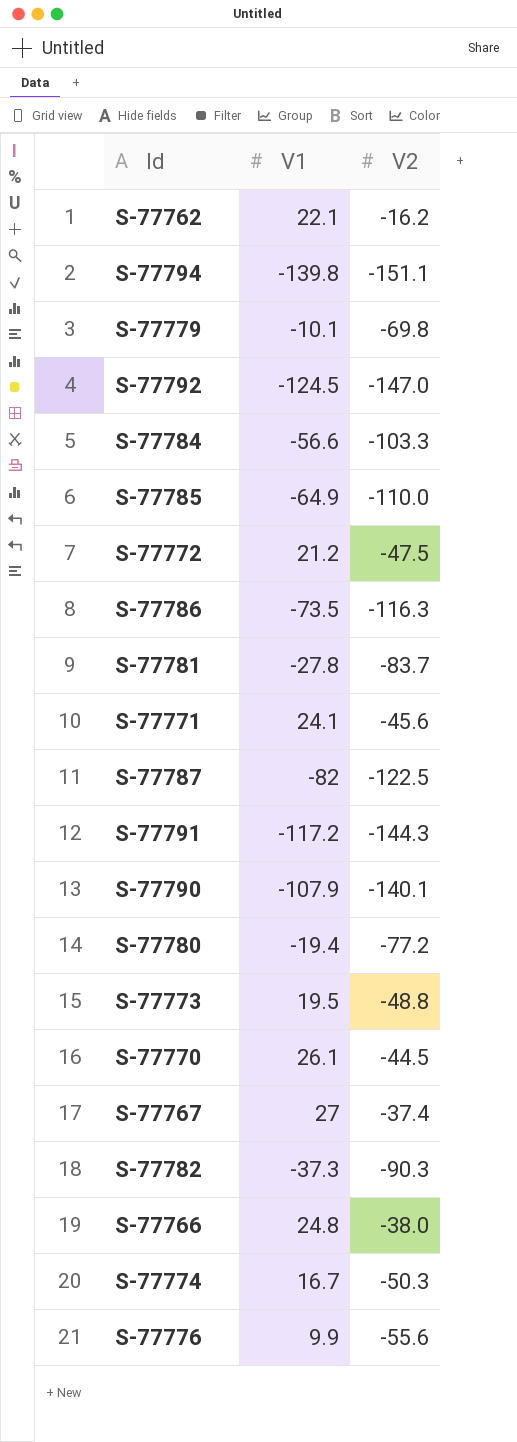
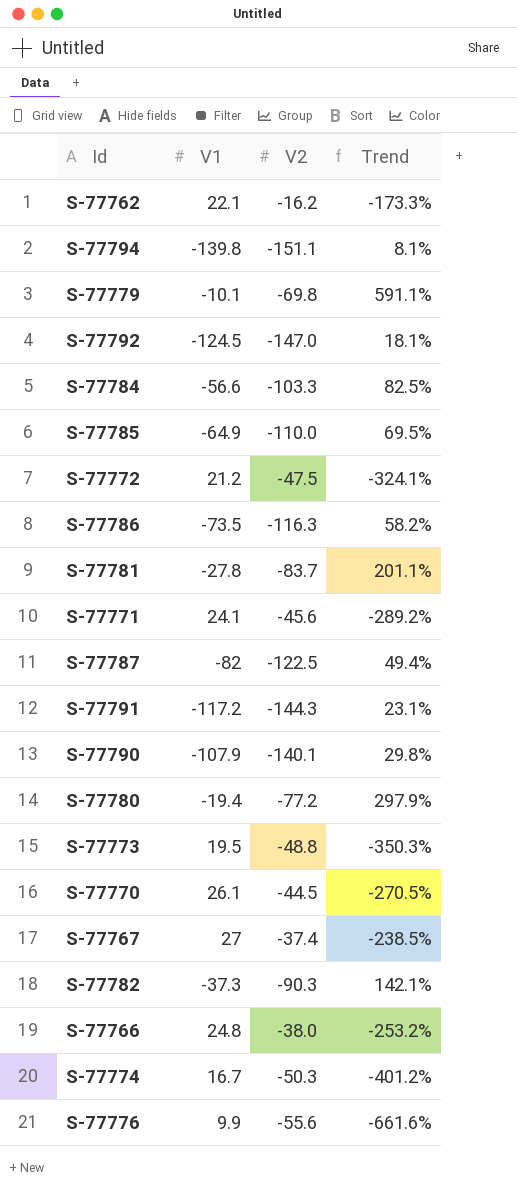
column Trend | formula: none -> ([V2] - [V1]) / [V1]

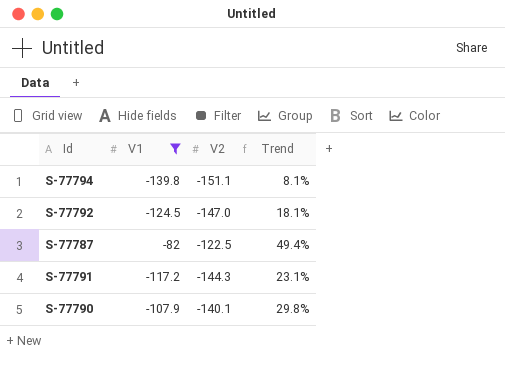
filter: none -> V1 <= -82

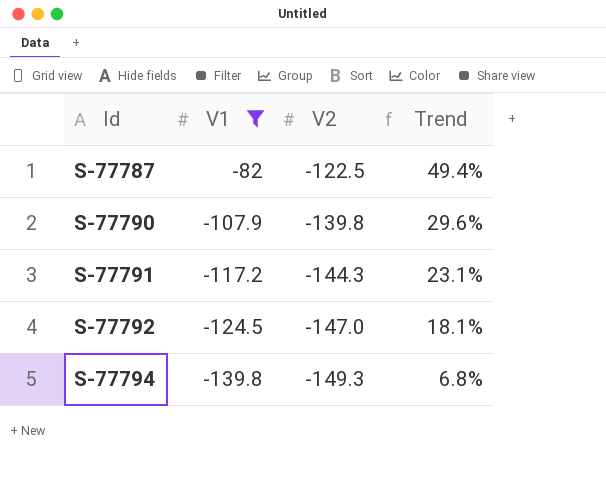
row order: none -> Id ascending
S-77790 | V2: -140.1 -> -139.8
S-77790 | Trend: 29.8% -> 29.6%
S-77794 | V2: -151.1 -> -149.3
S-77794 | Trend: 8.1% -> 6.8%

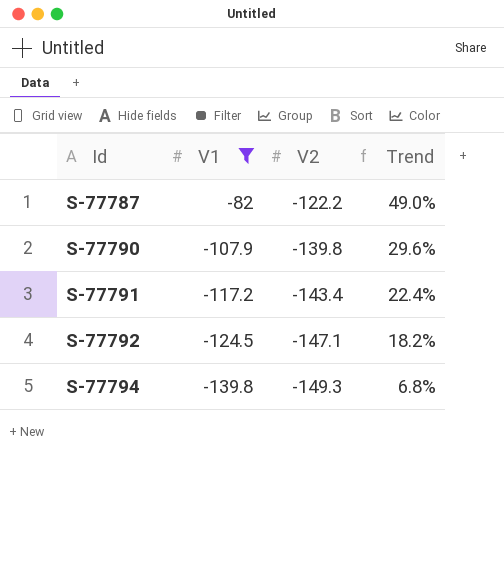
S-77787 | V2: -122.5 -> -122.2
S-77787 | Trend: 49.4% -> 49.0%
S-77791 | V2: -144.3 -> -143.4
S-77791 | Trend: 23.1% -> 22.4%
S-77792 | V2: -147.0 -> -147.1
S-77792 | Trend: 18.1% -> 18.2%

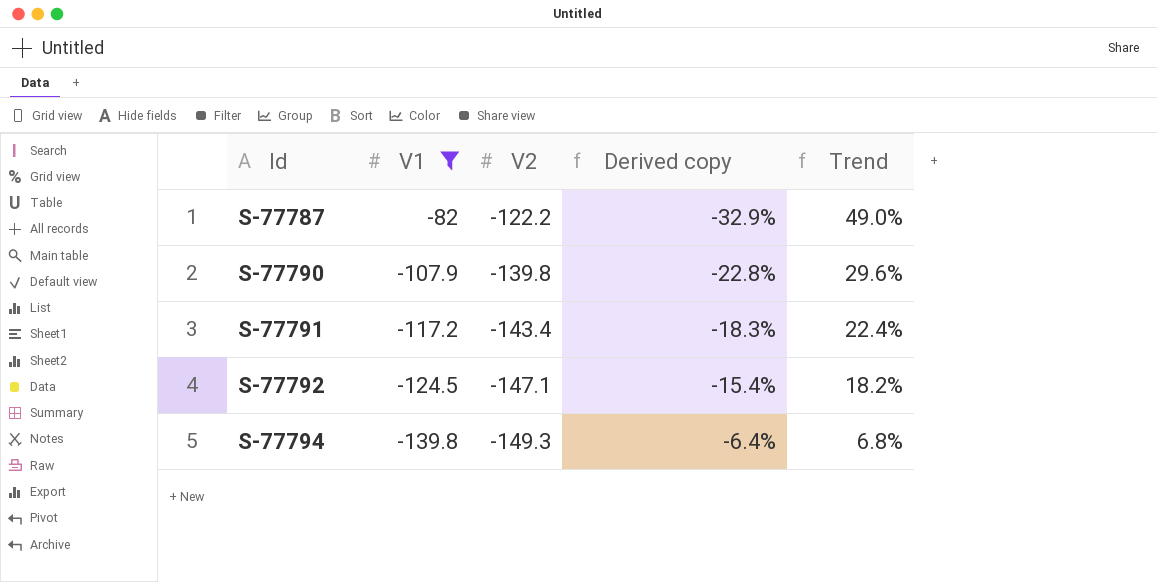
column Derived copy | formula: none -> ([V1] - [V2]) / [V2]

